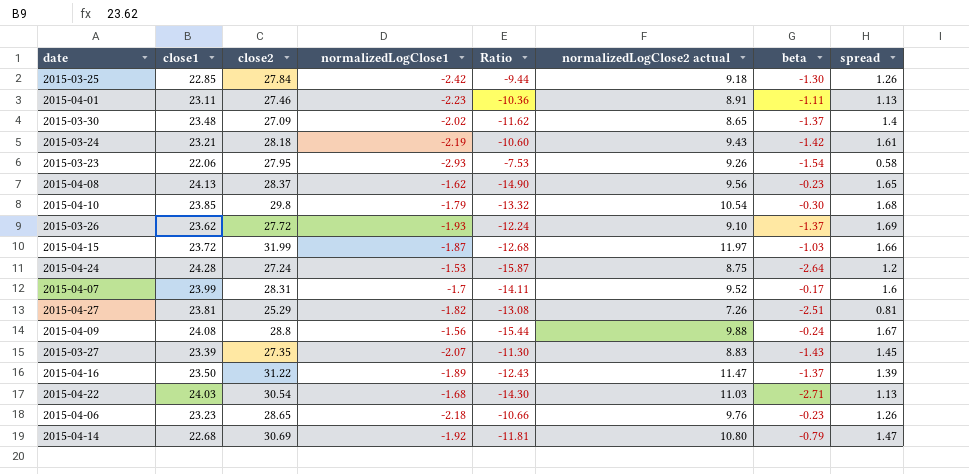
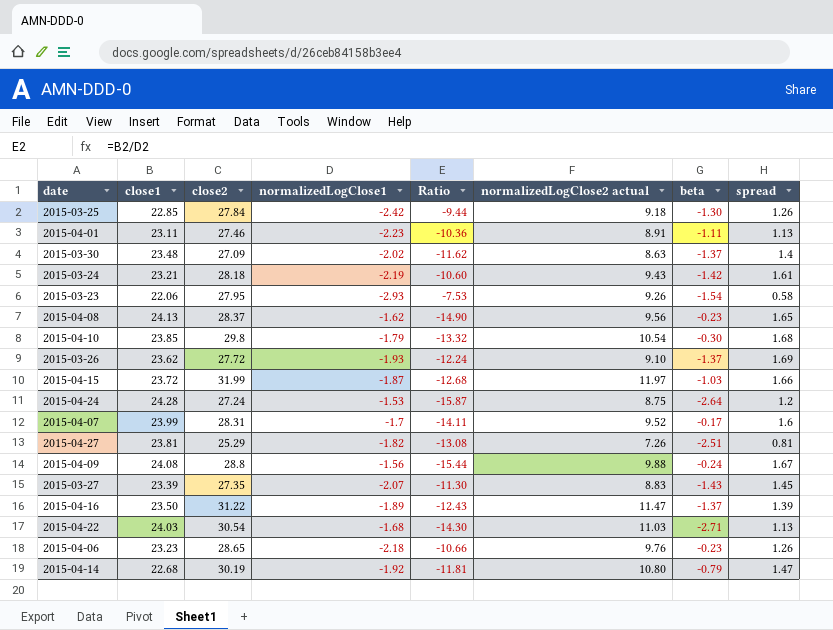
2015-03-30 | normalizedLogClose2 actual: 8.65 -> 8.63
2015-04-14 | close2: 30.69 -> 30.19

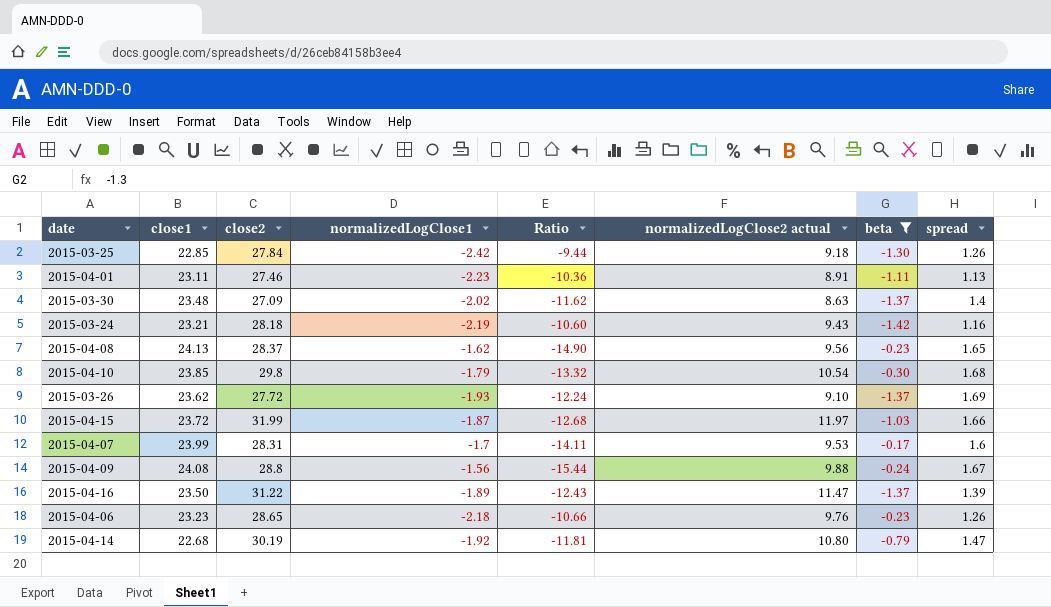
filter: none -> beta >= -1.42
2015-03-24 | spread: 1.61 -> 1.16
2015-04-07 | normalizedLogClose2 actual: 9.52 -> 9.53

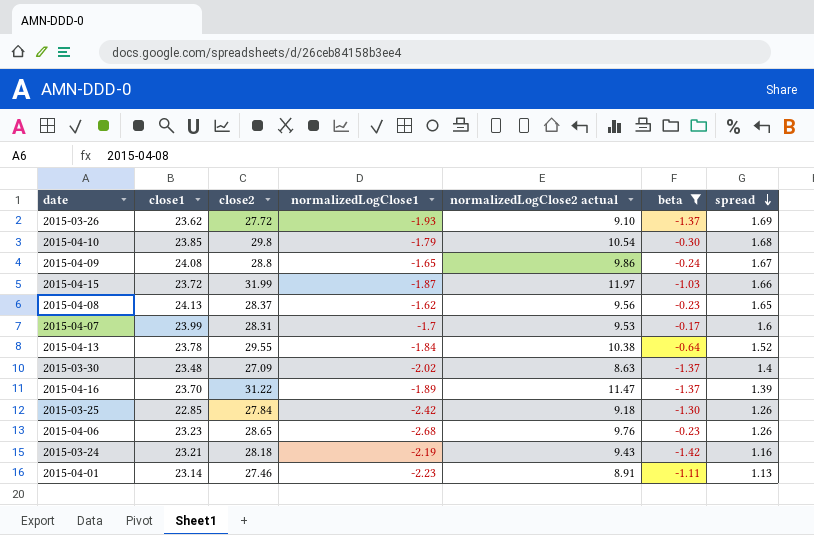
row order: none -> spread descending
column Ratio | formula: [close1] / [normalizedLogClose1] -> none
row 2015-04-14: 22.68 | 30.19 | -1.92 | -11.81 | 10.80 | -0.79 | 1.47 -> none
2015-04-09 | normalizedLogClose1: -1.56 -> -1.65
2015-04-09 | normalizedLogClose2 actual: 9.88 -> 9.86
row 2015-04-13: none -> 23.78 | 29.55 | -1.84 | 10.38 | -0.64 | 1.52
2015-04-16 | close1: 23.50 -> 23.70
2015-04-06 | normalizedLogClose1: -2.18 -> -2.68
2015-04-01 | close1: 23.11 -> 23.14

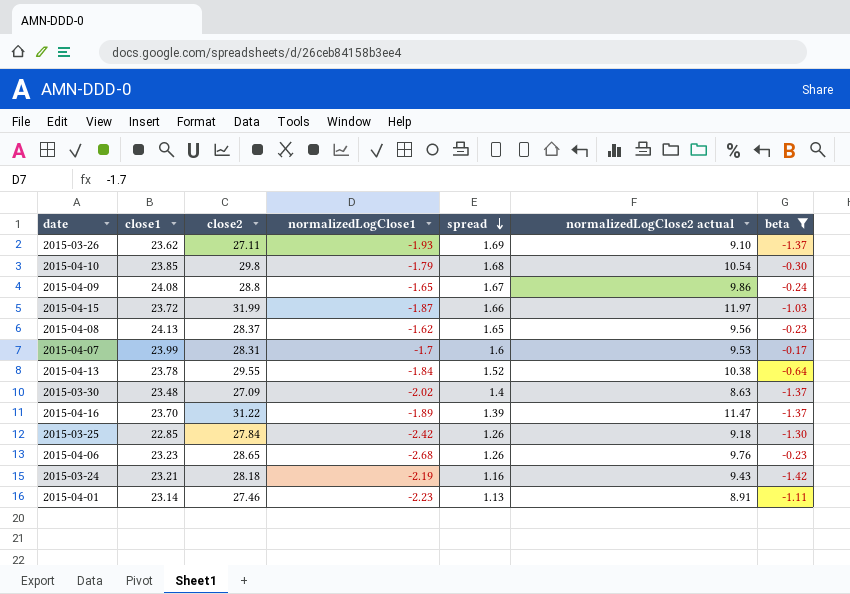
column spread | position: 7 -> 5
2015-03-26 | close2: 27.72 -> 27.11

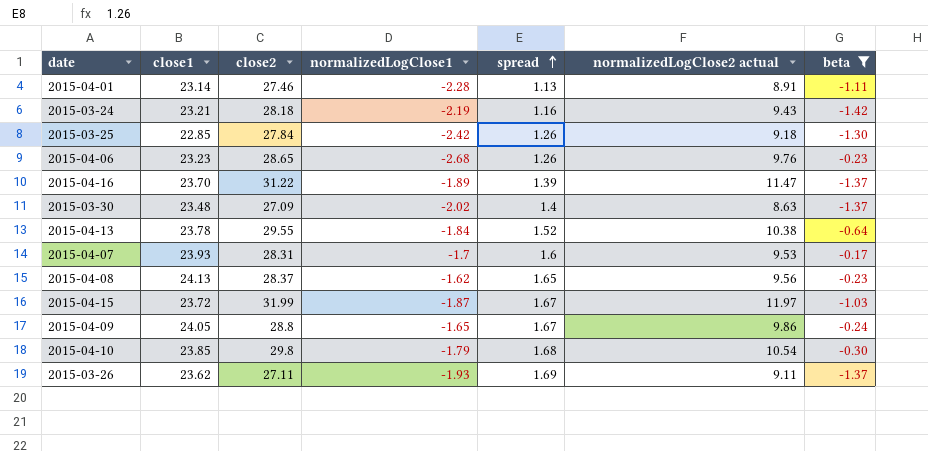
row order: spread descending -> spread ascending
2015-04-01 | normalizedLogClose1: -2.23 -> -2.28
2015-04-07 | close1: 23.99 -> 23.93
2015-04-15 | spread: 1.66 -> 1.67
2015-04-09 | close1: 24.08 -> 24.05
2015-03-26 | normalizedLogClose2 actual: 9.10 -> 9.11

